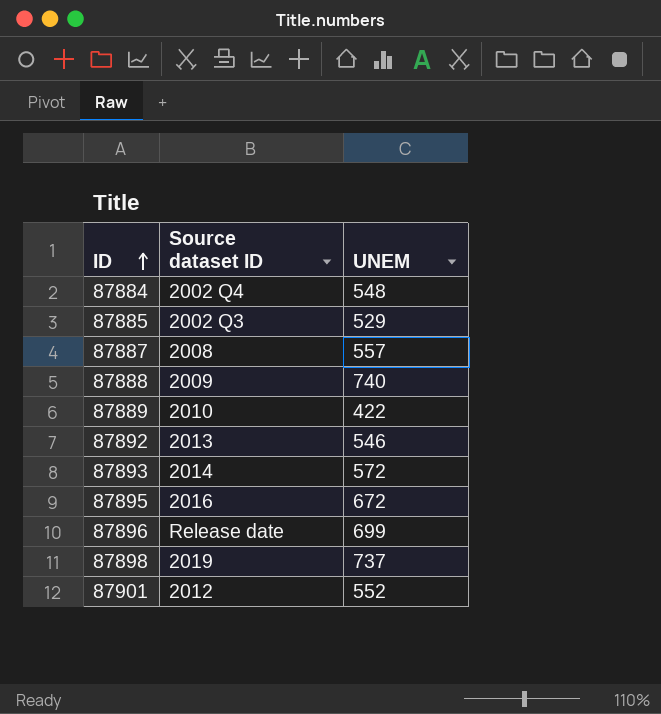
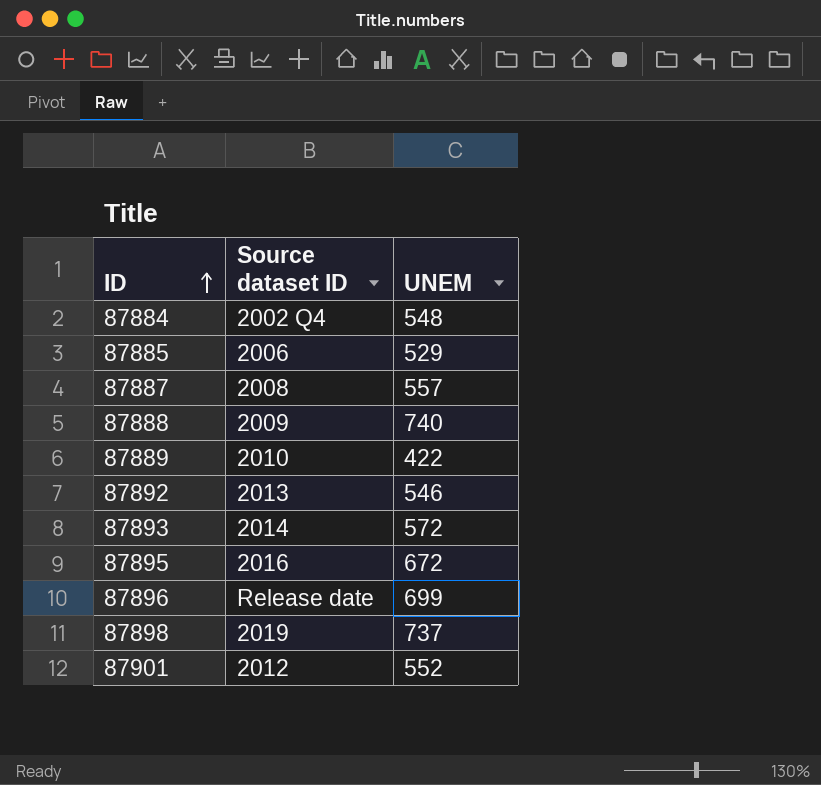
87885 | Source dataset ID: 2002 Q3 -> 2006

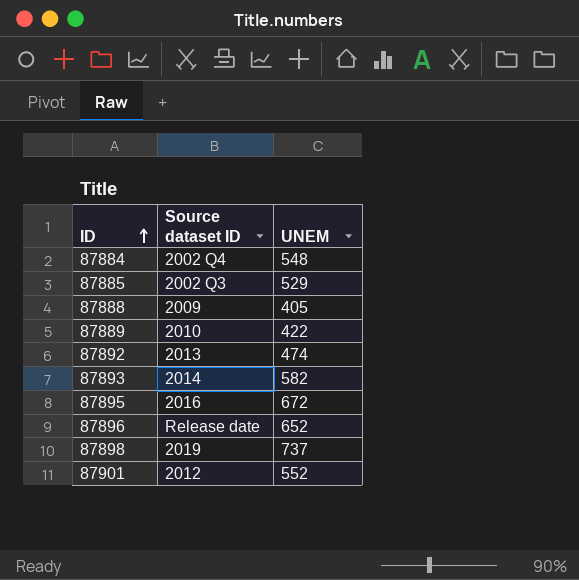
row 87887: 2008 | 557 -> none
87885 | Source dataset ID: 2006 -> 2002 Q3
87888 | UNEM: 740 -> 405
87892 | UNEM: 546 -> 474
87893 | UNEM: 572 -> 582
87896 | UNEM: 699 -> 652

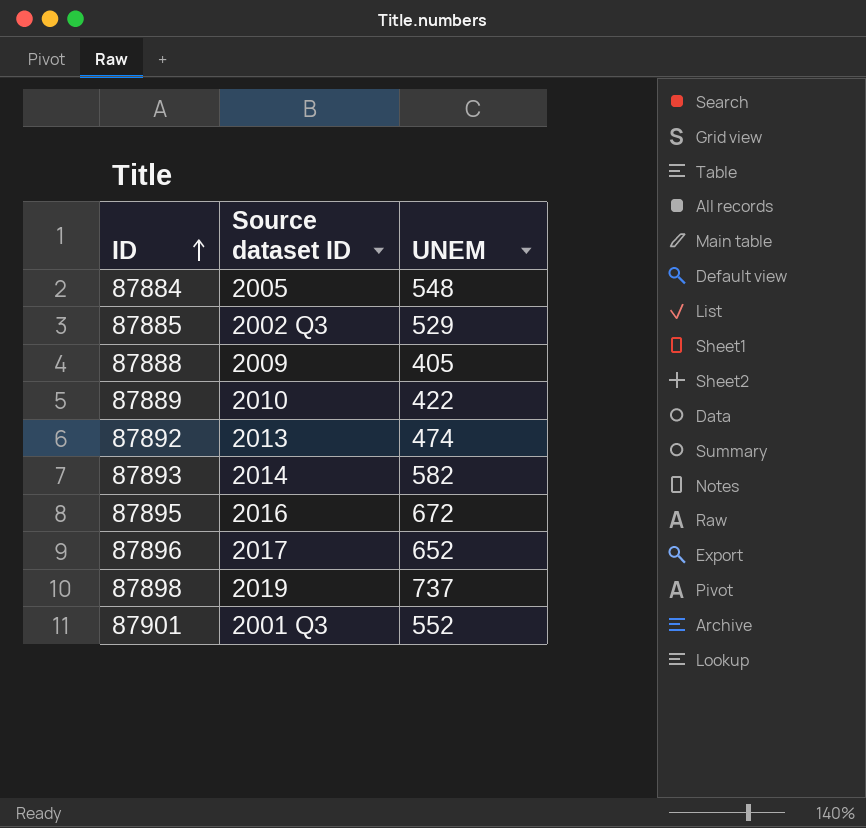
87884 | Source dataset ID: 2002 Q4 -> 2005
87896 | Source dataset ID: Release date -> 2017
87901 | Source dataset ID: 2012 -> 2001 Q3

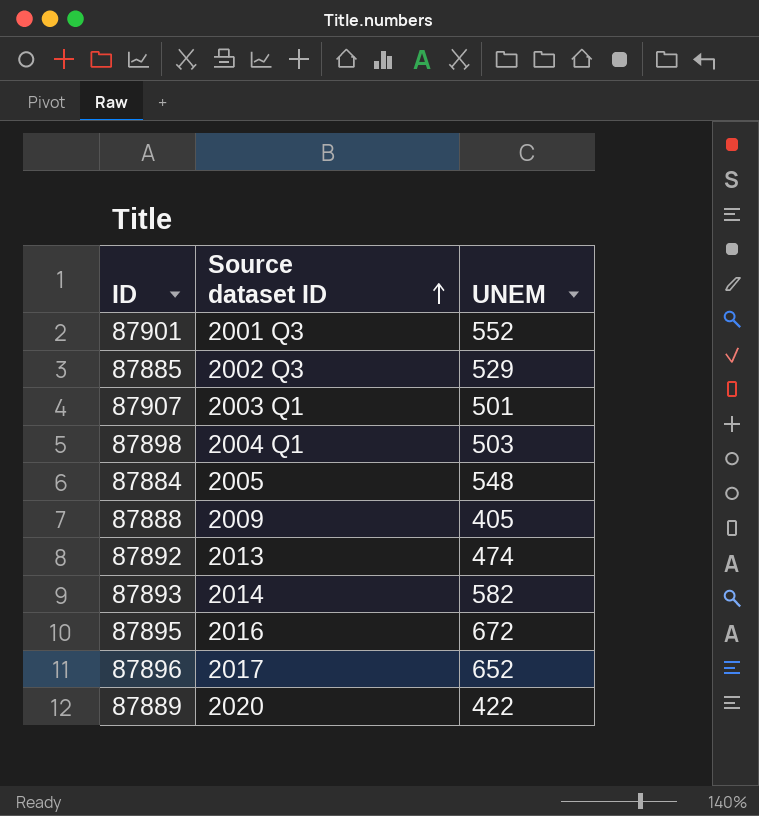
row order: ID ascending -> Source dataset ID ascending
row 87907: none -> 2003 Q1 | 501
87898 | Source dataset ID: 2019 -> 2004 Q1
87898 | UNEM: 737 -> 503
87889 | Source dataset ID: 2010 -> 2020

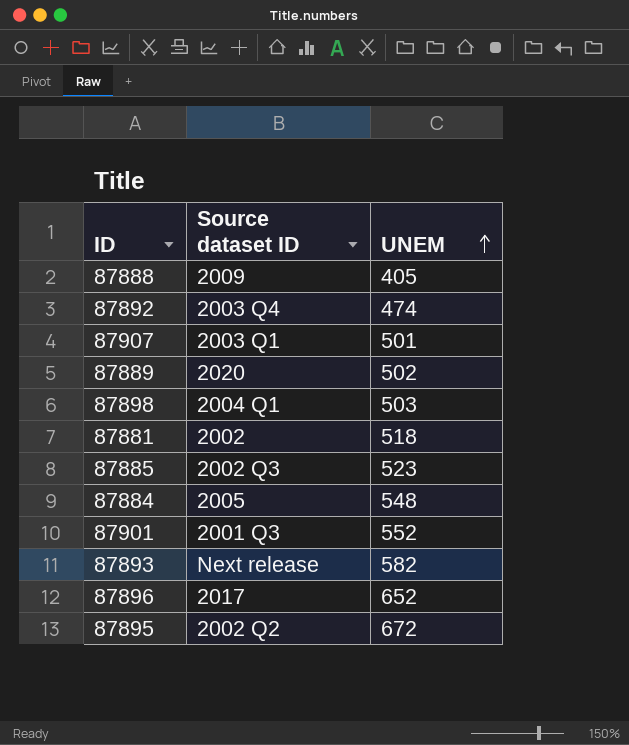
row order: Source dataset ID ascending -> UNEM ascending
87892 | Source dataset ID: 2013 -> 2003 Q4
87889 | UNEM: 422 -> 502
row 87881: none -> 2002 | 518
87885 | UNEM: 529 -> 523
87893 | Source dataset ID: 2014 -> Next release
87895 | Source dataset ID: 2016 -> 2002 Q2

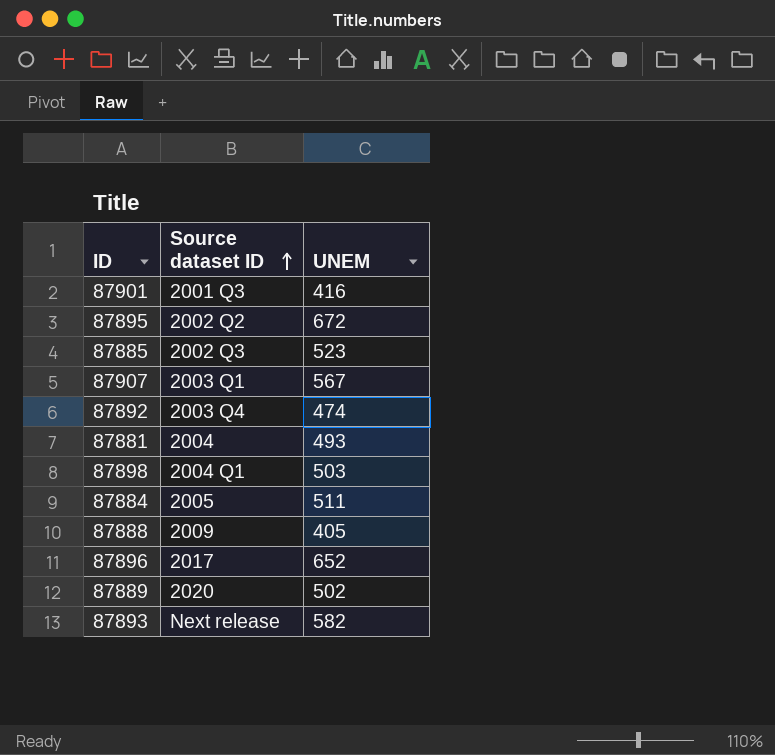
row order: UNEM ascending -> Source dataset ID ascending
87901 | UNEM: 552 -> 416
87907 | UNEM: 501 -> 567
87881 | Source dataset ID: 2002 -> 2004
87881 | UNEM: 518 -> 493
87884 | UNEM: 548 -> 511

